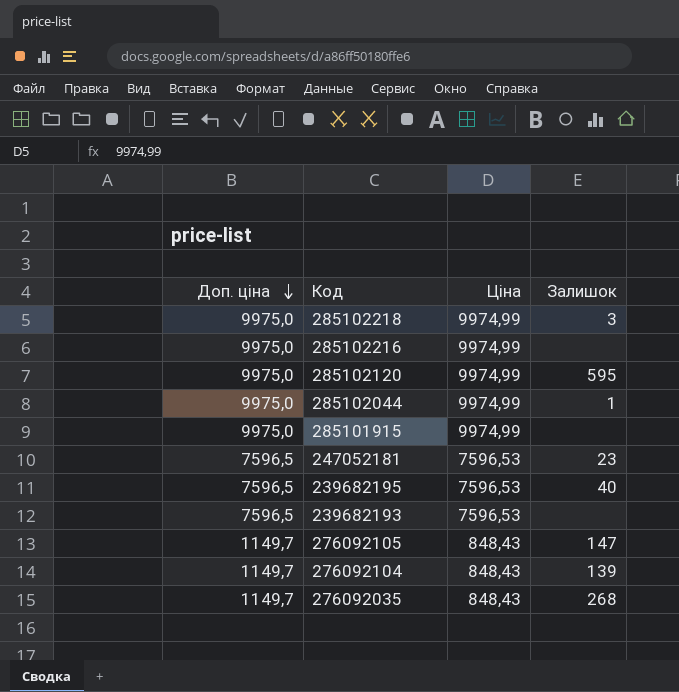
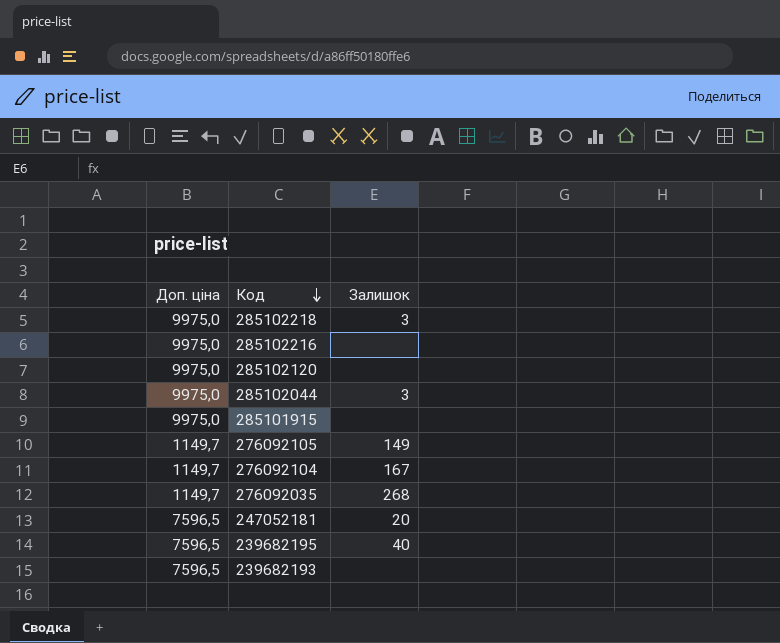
row order: Доп. ціна descending -> Код descending
column Ціна | position: 3 -> none
285102120 | Залишок: 595 -> none
285102044 | Залишок: 1 -> 3
276092105 | Залишок: 147 -> 149
276092104 | Залишок: 139 -> 167
247052181 | Залишок: 23 -> 20

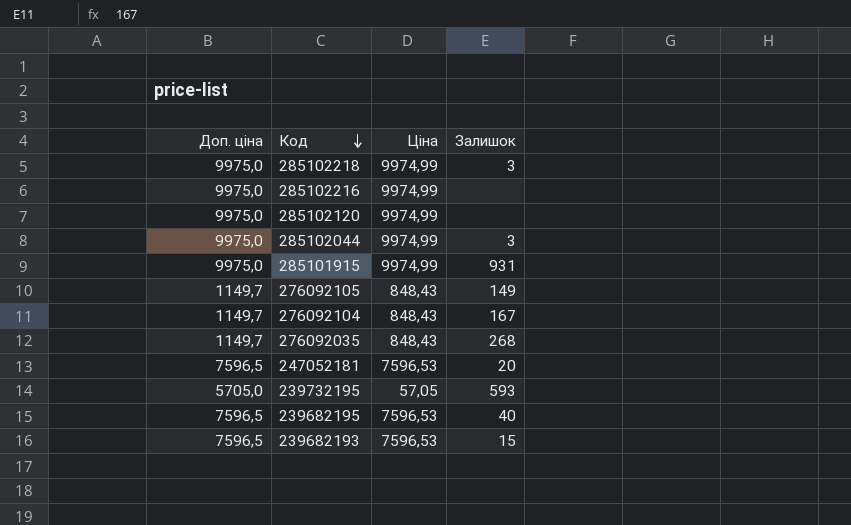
column Ціна | position: none -> 3
285101915 | Залишок: none -> 931
row 239732195: none -> 5705,0 | 57,05 | 593
239682193 | Залишок: none -> 15

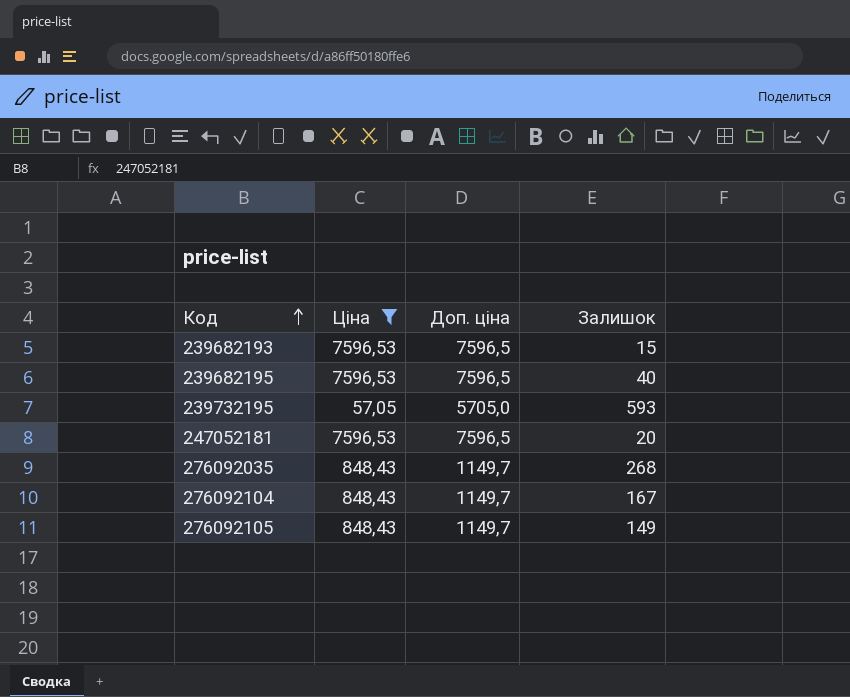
filter: none -> Ціна != 9974,99
row order: Код descending -> Код ascending
column Доп. ціна | position: 1 -> 3

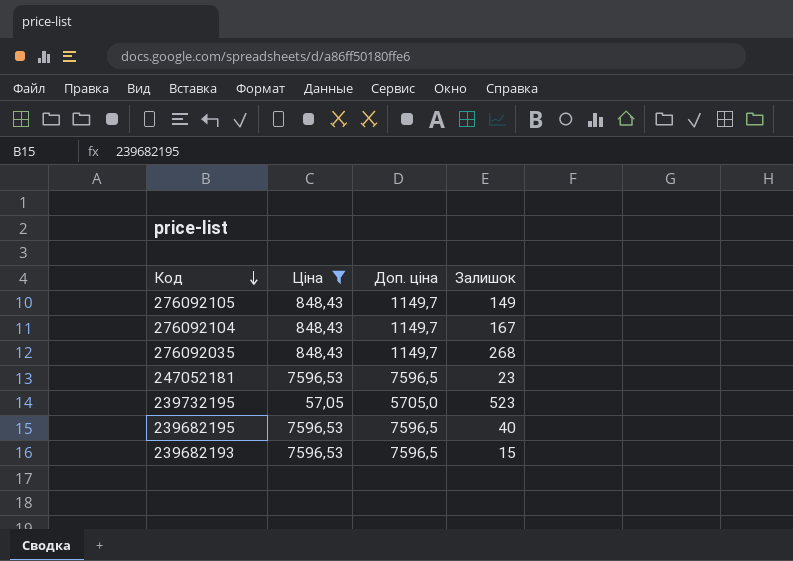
row order: Код ascending -> Код descending
247052181 | Залишок: 20 -> 23
239732195 | Залишок: 593 -> 523

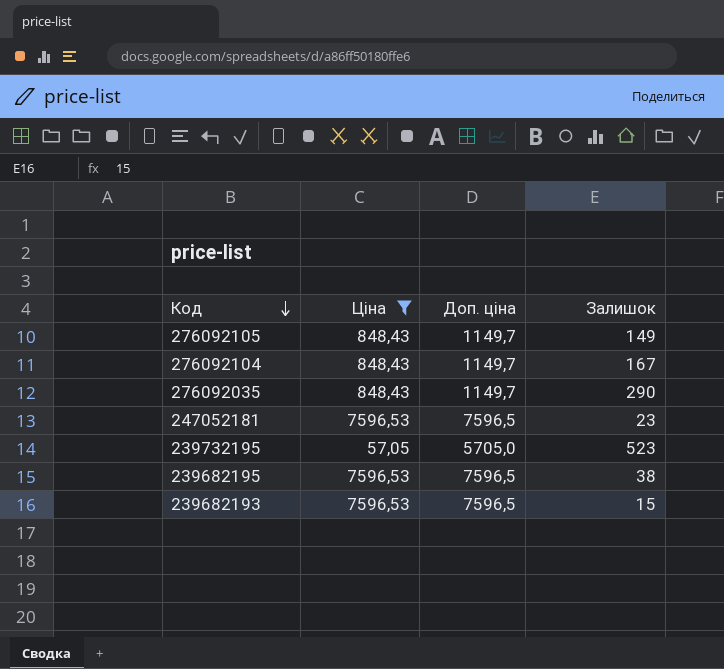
276092035 | Залишок: 268 -> 290
239682195 | Залишок: 40 -> 38

